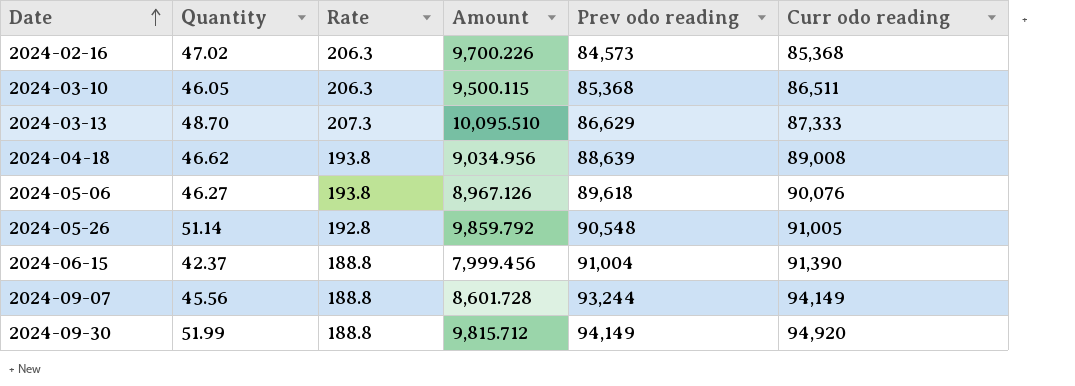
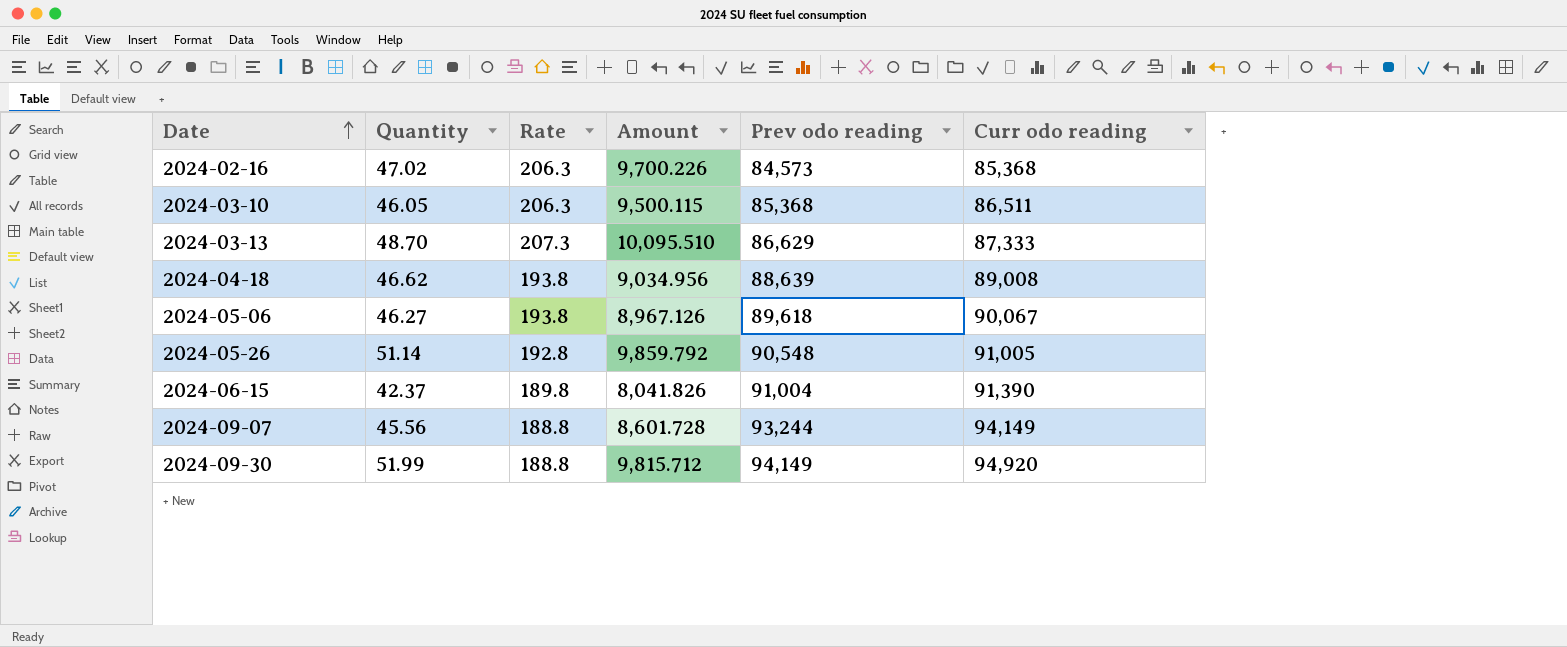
2024-05-06 | Curr odo reading: 90,076 -> 90,067
2024-06-15 | Rate: 188.8 -> 189.8
2024-06-15 | Amount: 7,999.456 -> 8,041.826

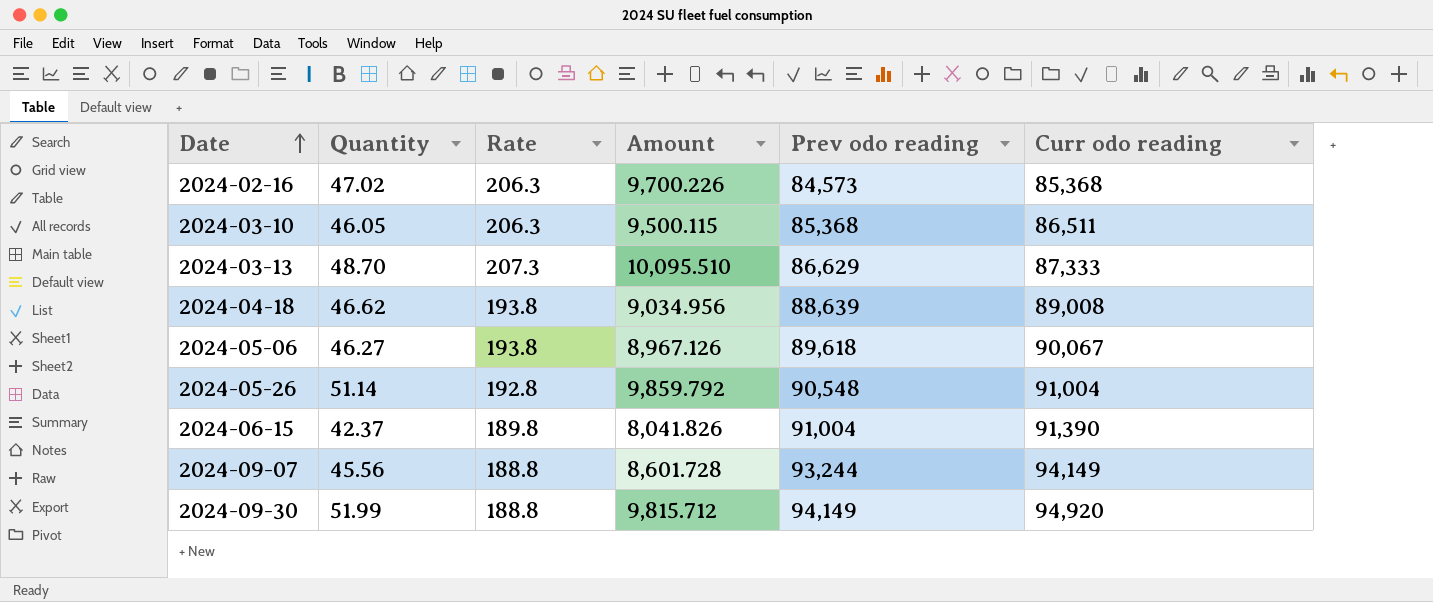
2024-05-26 | Curr odo reading: 91,005 -> 91,004

